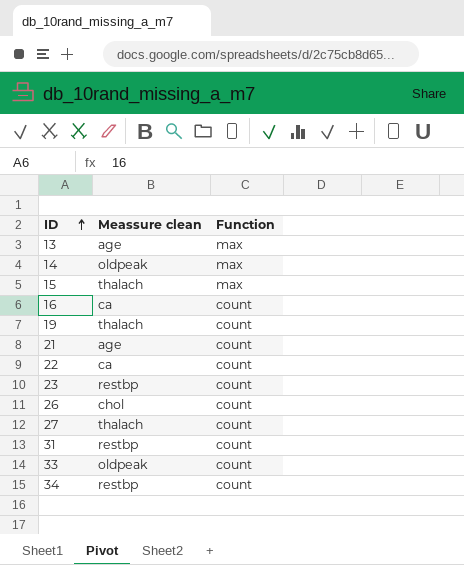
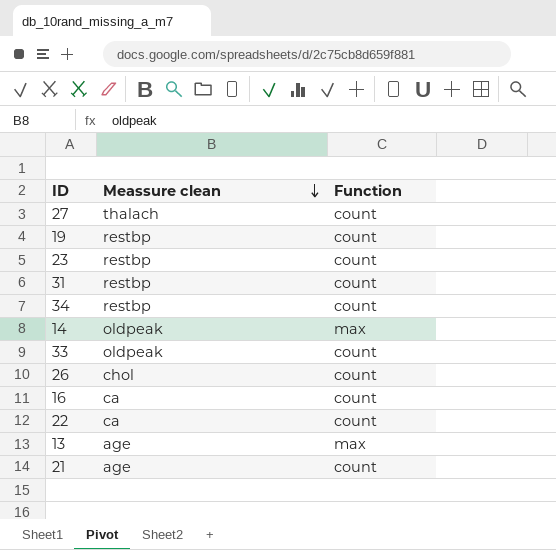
row order: ID ascending -> Meassure clean descending
row 15: thalach | max -> none
19 | Meassure clean: thalach -> restbp

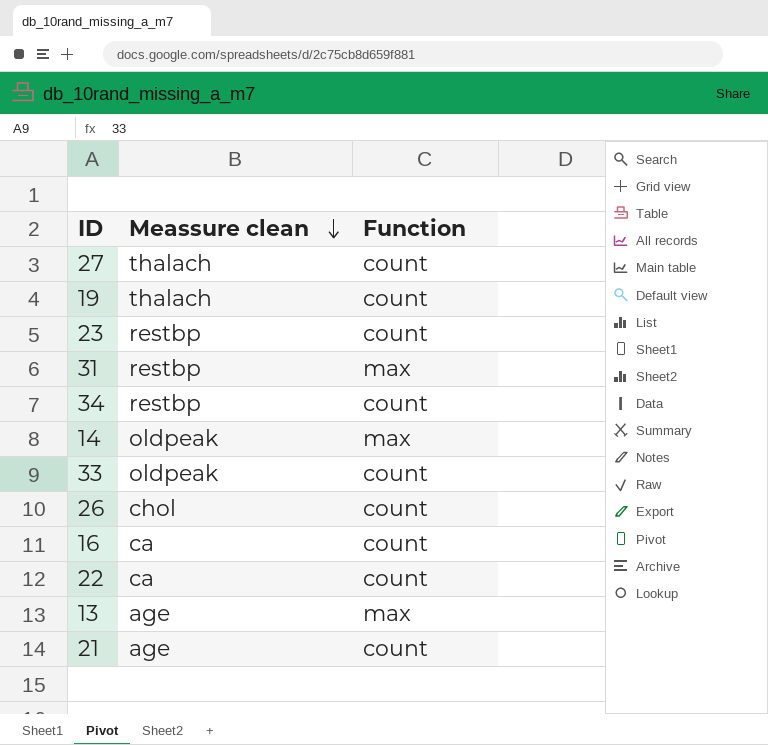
19 | Meassure clean: restbp -> thalach
31 | Function: count -> max

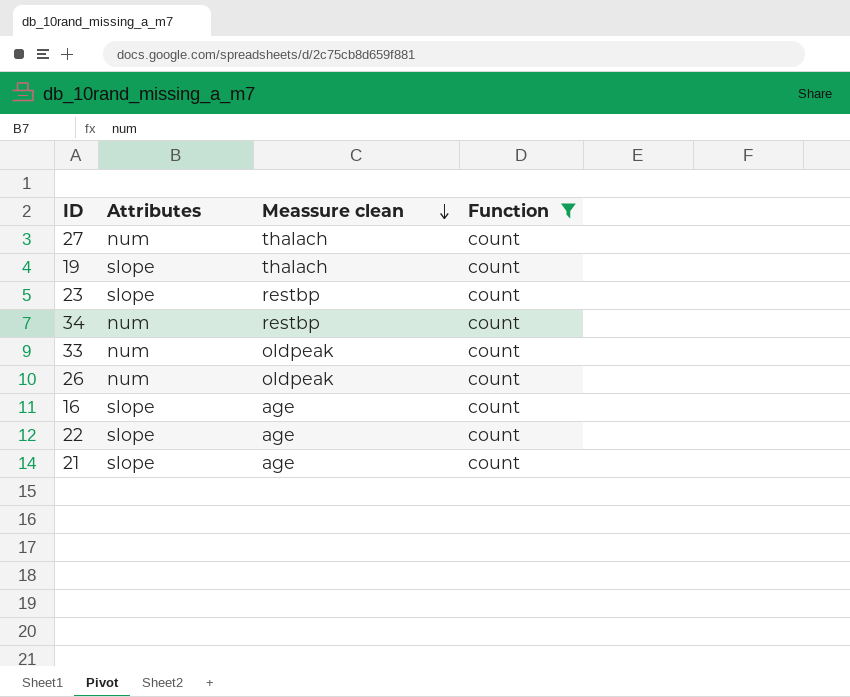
filter: none -> Function = count
column Attributes | position: none -> 2
26 | Meassure clean: chol -> oldpeak
16 | Meassure clean: ca -> age
22 | Meassure clean: ca -> age

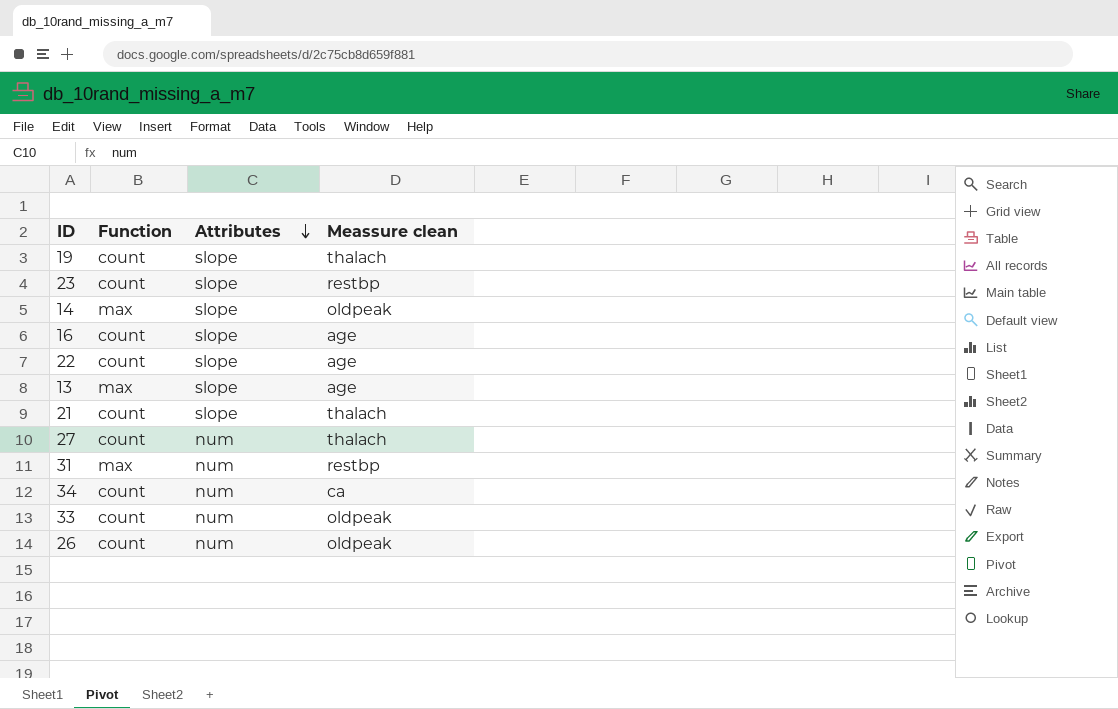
filter: Function = count -> none
row order: Meassure clean descending -> Attributes descending
column Function | position: 4 -> 2
21 | Meassure clean: age -> thalach
34 | Meassure clean: restbp -> ca

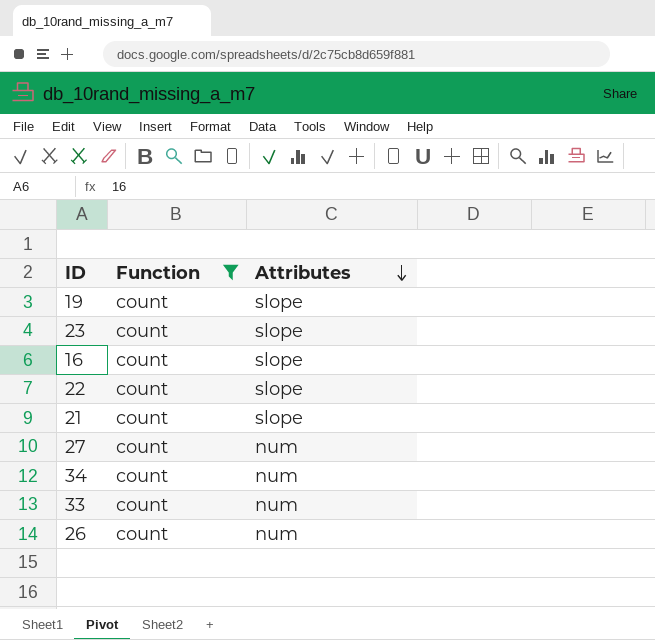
filter: none -> Function = count
column Meassure clean | position: 4 -> none

